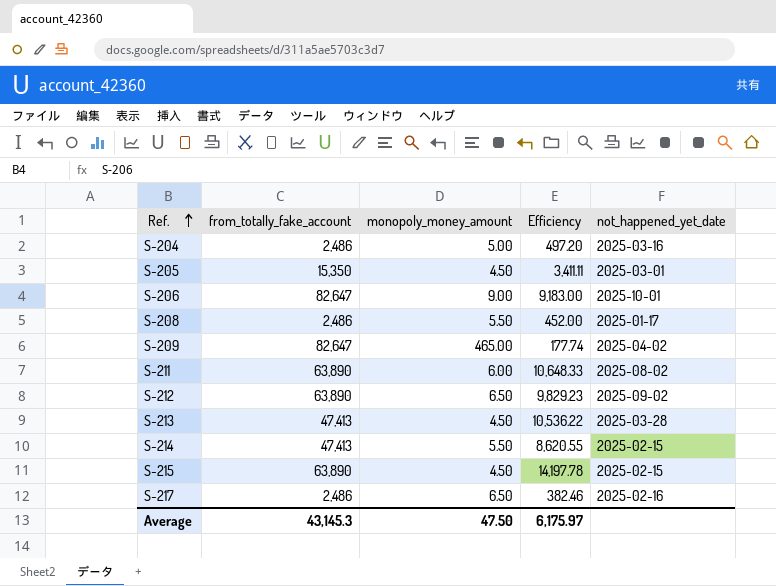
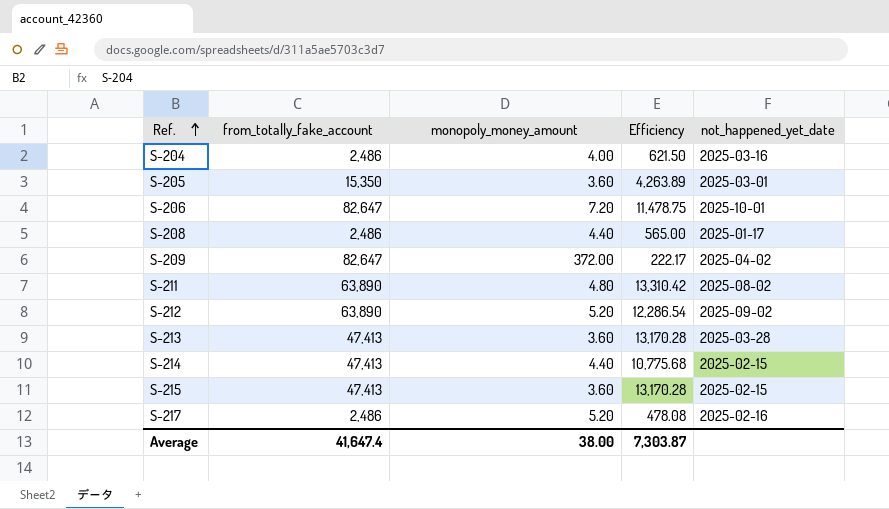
S-204 | monopoly_money_amount: 5.00 -> 4.00
S-204 | Efficiency: 497.20 -> 621.50
S-205 | monopoly_money_amount: 4.50 -> 3.60
S-205 | Efficiency: 3,411.11 -> 4,263.89
S-206 | monopoly_money_amount: 9.00 -> 7.20
S-206 | Efficiency: 9,183.00 -> 11,478.75
S-208 | monopoly_money_amount: 5.50 -> 4.40
S-208 | Efficiency: 452.00 -> 565.00
S-209 | monopoly_money_amount: 465.00 -> 372.00
S-209 | Efficiency: 177.74 -> 222.17
S-211 | monopoly_money_amount: 6.00 -> 4.80
S-211 | Efficiency: 10,648.33 -> 13,310.42
S-212 | monopoly_money_amount: 6.50 -> 5.20
S-212 | Efficiency: 9,829.23 -> 12,286.54
S-213 | monopoly_money_amount: 4.50 -> 3.60
S-213 | Efficiency: 10,536.22 -> 13,170.28
S-214 | monopoly_money_amount: 5.50 -> 4.40
S-214 | Efficiency: 8,620.55 -> 10,775.68
S-215 | from_totally_fake_account: 63,890 -> 47,413
S-215 | monopoly_money_amount: 4.50 -> 3.60
S-215 | Efficiency: 14,197.78 -> 13,170.28
S-217 | monopoly_money_amount: 6.50 -> 5.20
S-217 | Efficiency: 382.46 -> 478.08
Average | from_totally_fake_account: 43,145.3 -> 41,647.4
Average | monopoly_money_amount: 47.50 -> 38.00
Average | Efficiency: 6,175.97 -> 7,303.87

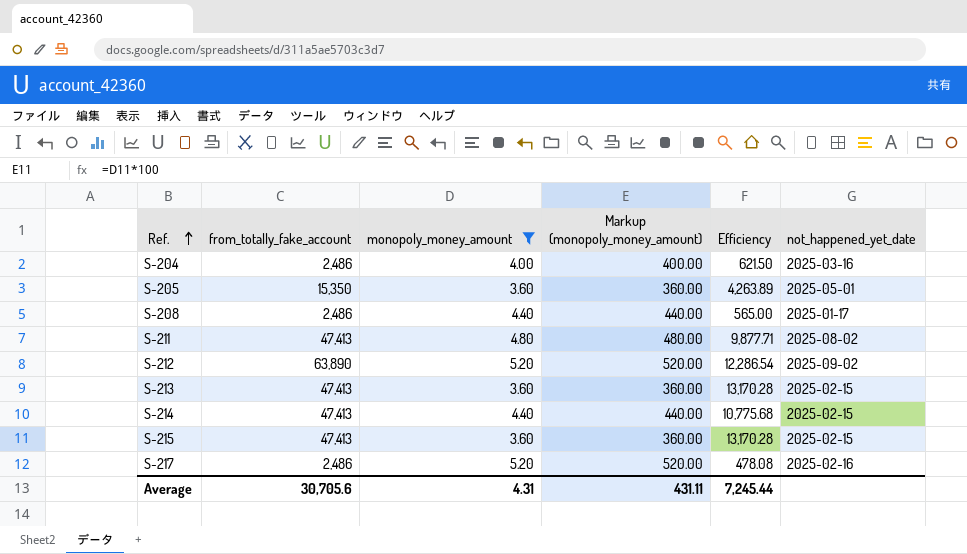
filter: none -> monopoly_money_amount <= 5.20
column Markup (monopoly_money_amount) | formula: none -> [monopoly_money_amount] * 100
S-205 | not_happened_yet_date: 2025-03-01 -> 2025-05-01
S-211 | from_totally_fake_account: 63,890 -> 47,413
S-211 | Efficiency: 13,310.42 -> 9,877.71
S-213 | not_happened_yet_date: 2025-03-28 -> 2025-02-15
Average | from_totally_fake_account: 41,647.4 -> 30,705.6
Average | monopoly_money_amount: 38.00 -> 4.31
Average | Efficiency: 7,303.87 -> 7,245.44

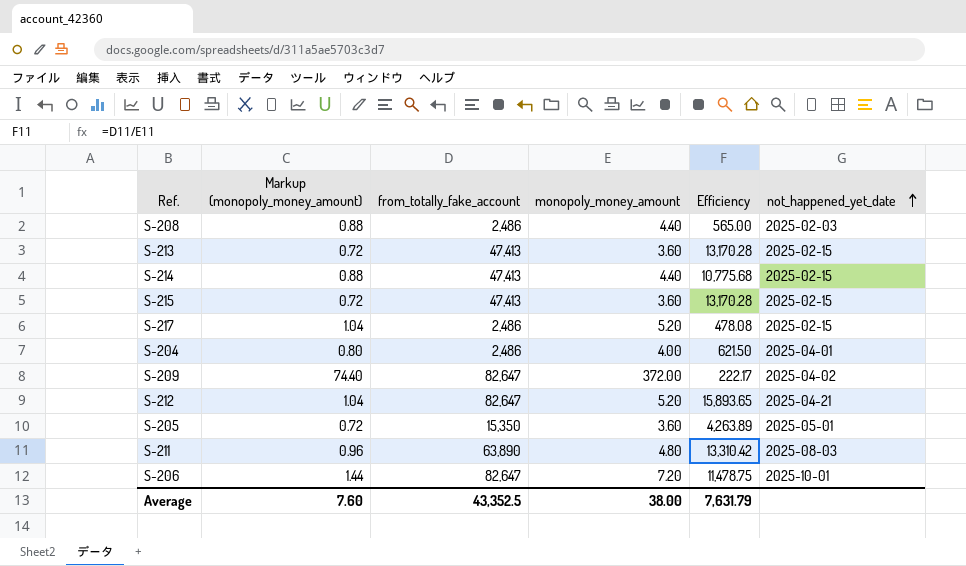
filter: monopoly_money_amount <= 5.20 -> none
row order: Ref. ascending -> not_happened_yet_date ascending
column Markup (monopoly_money_amount) | formula: [monopoly_money_amount] * 100 -> [monopoly_money_amount] * 0.2
column Markup (monopoly_money_amount) | position: 4 -> 2
S-208 | not_happened_yet_date: 2025-01-17 -> 2025-02-03
S-217 | not_happened_yet_date: 2025-02-16 -> 2025-02-15
S-204 | not_happened_yet_date: 2025-03-16 -> 2025-04-01
S-212 | from_totally_fake_account: 63,890 -> 82,647
S-212 | Efficiency: 12,286.54 -> 15,893.65
S-212 | not_happened_yet_date: 2025-09-02 -> 2025-04-21
S-211 | from_totally_fake_account: 47,413 -> 63,890
S-211 | Efficiency: 9,877.71 -> 13,310.42
S-211 | not_happened_yet_date: 2025-08-02 -> 2025-08-03
Average | Markup (monopoly_money_amount): 431.11 -> 7.60
Average | from_totally_fake_account: 30,705.6 -> 43,352.5
Average | monopoly_money_amount: 4.31 -> 38.00
Average | Efficiency: 7,245.44 -> 7,631.79

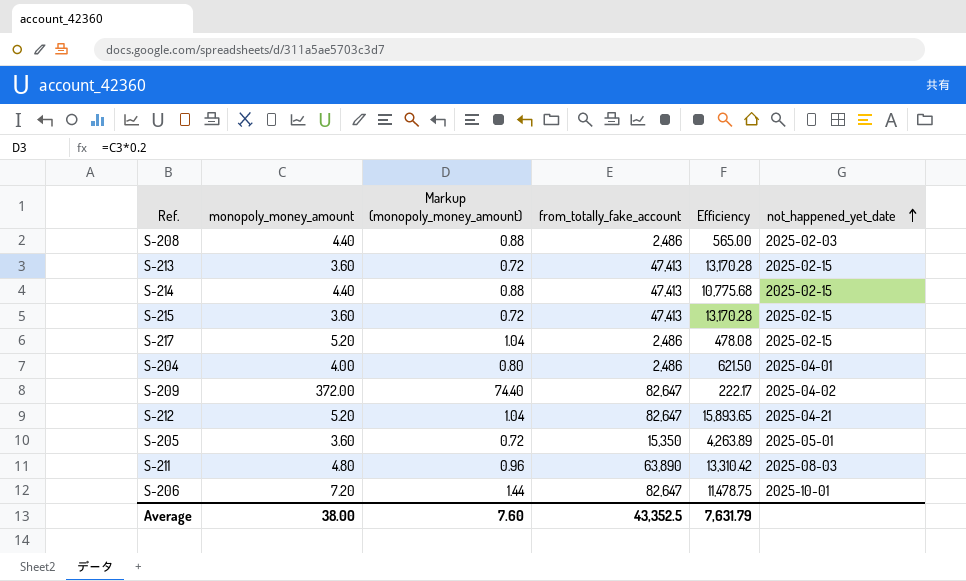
column monopoly_money_amount | position: 4 -> 2

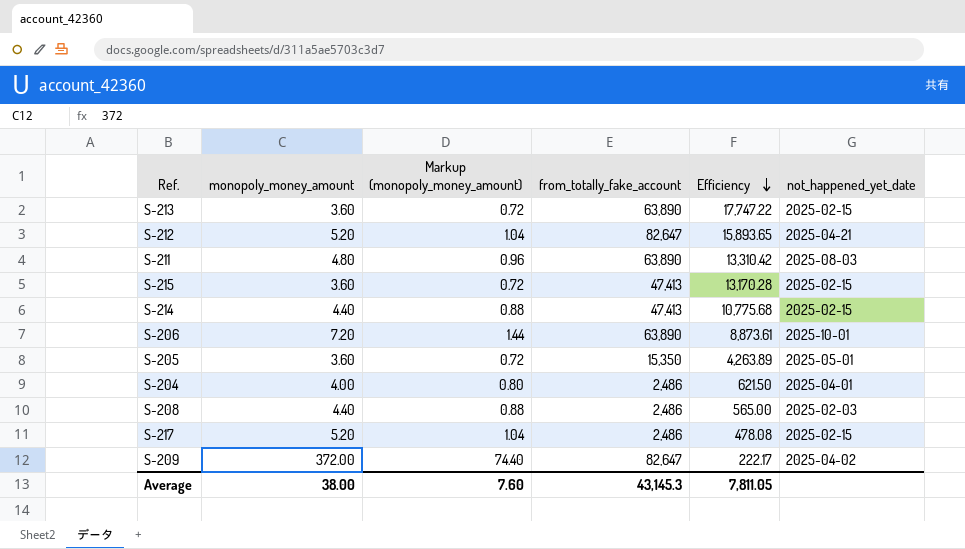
row order: not_happened_yet_date ascending -> Efficiency descending
S-213 | from_totally_fake_account: 47,413 -> 63,890
S-213 | Efficiency: 13,170.28 -> 17,747.22
S-206 | from_totally_fake_account: 82,647 -> 63,890
S-206 | Efficiency: 11,478.75 -> 8,873.61
Average | from_totally_fake_account: 43,352.5 -> 43,145.3
Average | Efficiency: 7,631.79 -> 7,811.05

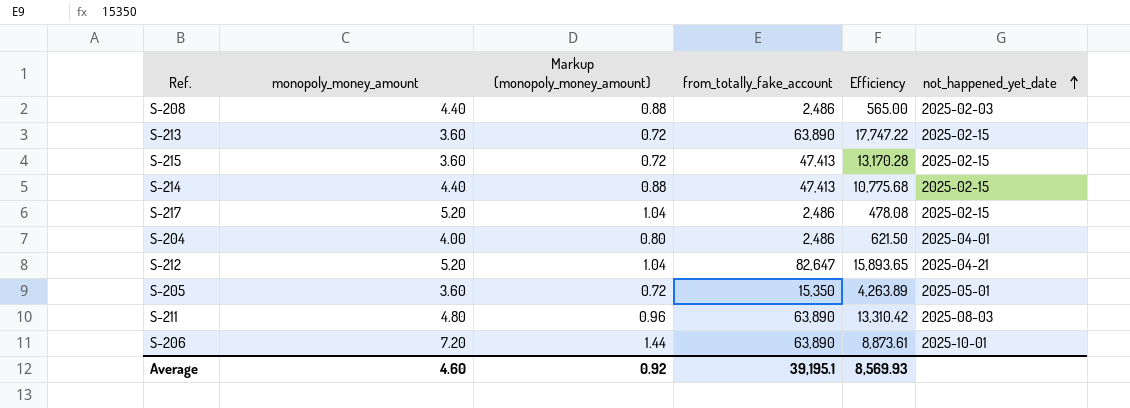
row order: Efficiency descending -> not_happened_yet_date ascending
row S-209: 372.00 | 74.40 | 82,647 | 222.17 | 2025-04-02 -> none
Average | monopoly_money_amount: 38.00 -> 4.60
Average | Markup (monopoly_money_amount): 7.60 -> 0.92
Average | from_totally_fake_account: 43,145.3 -> 39,195.1
Average | Efficiency: 7,811.05 -> 8,569.93

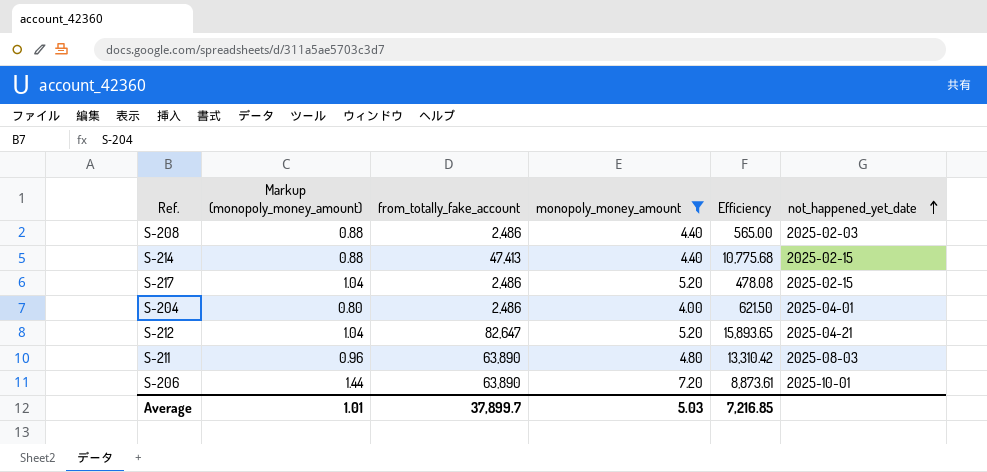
filter: none -> monopoly_money_amount != 3.60
column monopoly_money_amount | position: 2 -> 4
Average | Markup (monopoly_money_amount): 0.92 -> 1.01
Average | from_totally_fake_account: 39,195.1 -> 37,899.7
Average | monopoly_money_amount: 4.60 -> 5.03
Average | Efficiency: 8,569.93 -> 7,216.85

